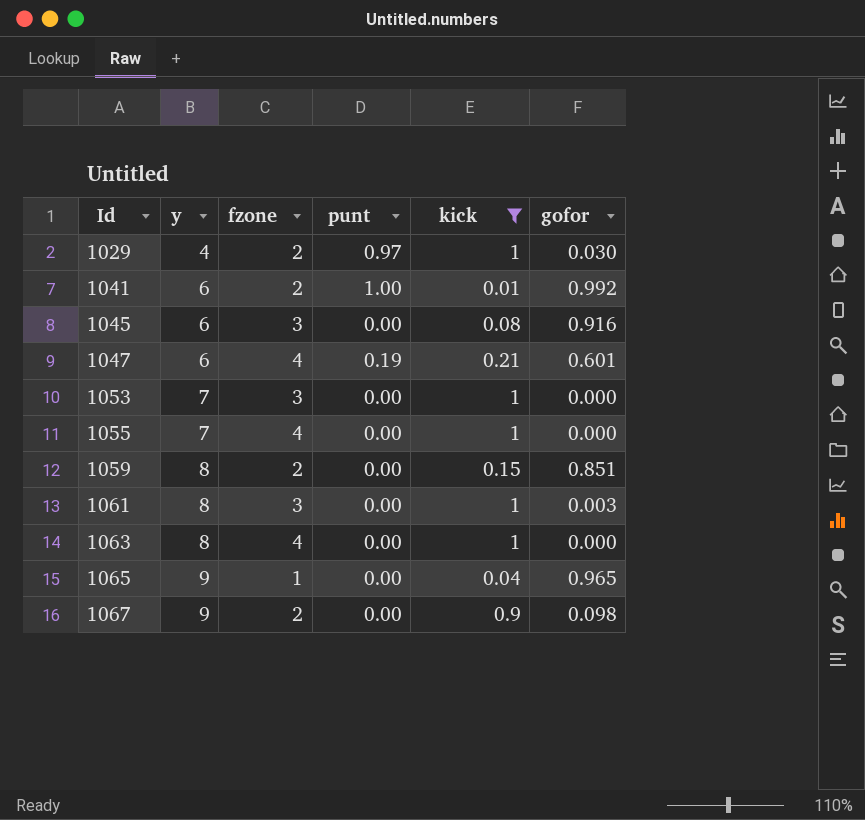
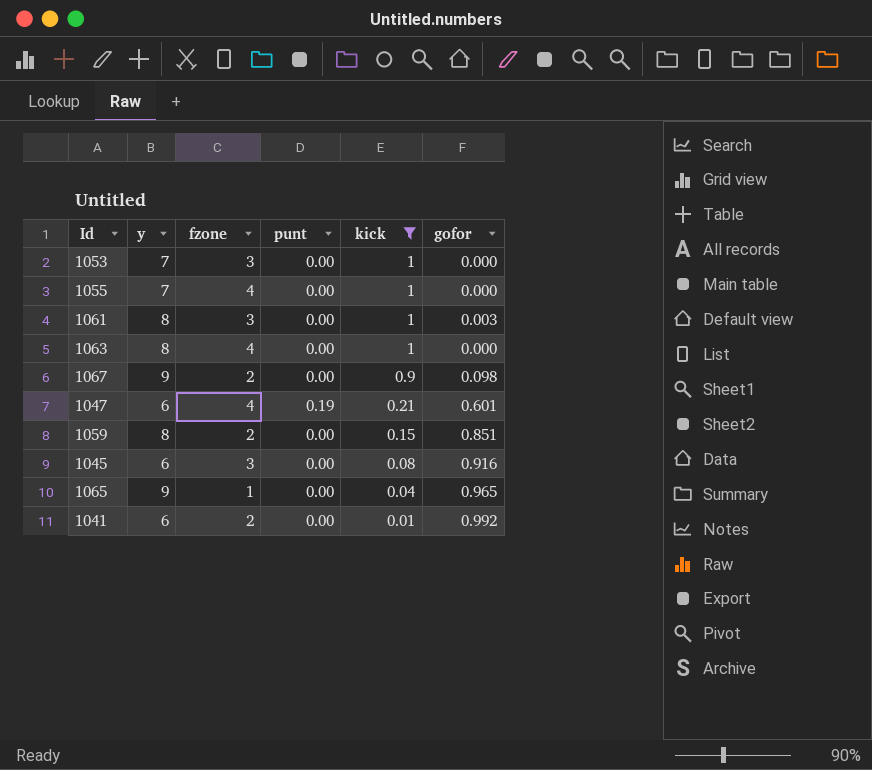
row order: Id ascending -> kick descending
row 1029: 4 | 2 | 0.97 | 1 | 0.030 -> none
1041 | punt: 1.00 -> 0.00

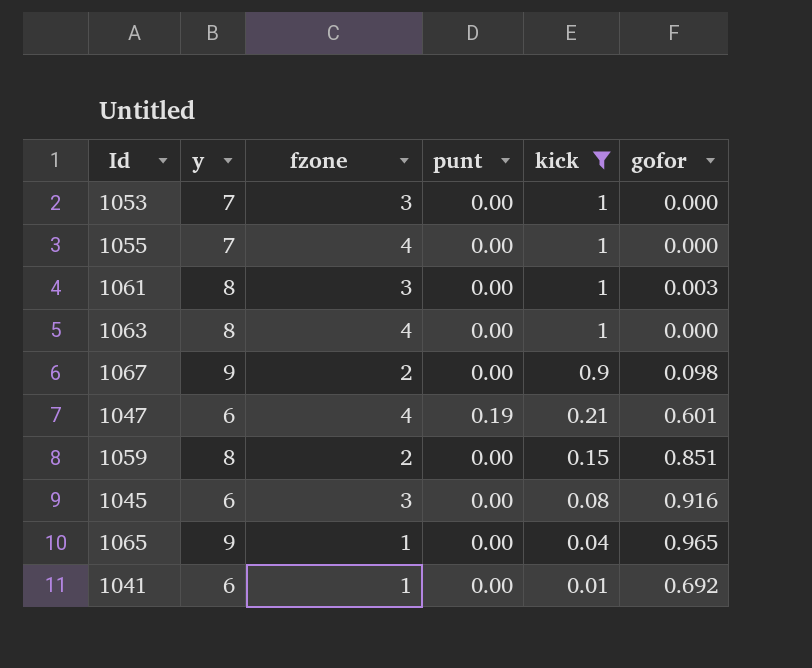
1041 | fzone: 2 -> 1
1041 | gofor: 0.992 -> 0.692

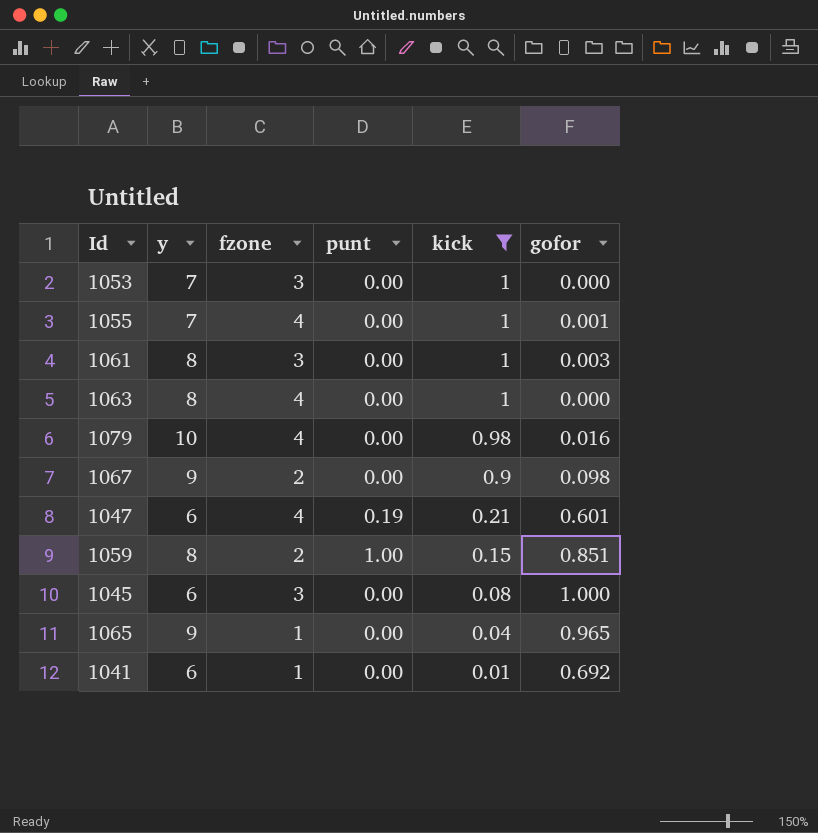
1055 | gofor: 0.000 -> 0.001
row 1079: none -> 10 | 4 | 0.00 | 0.98 | 0.016
1059 | punt: 0.00 -> 1.00
1045 | gofor: 0.916 -> 1.000

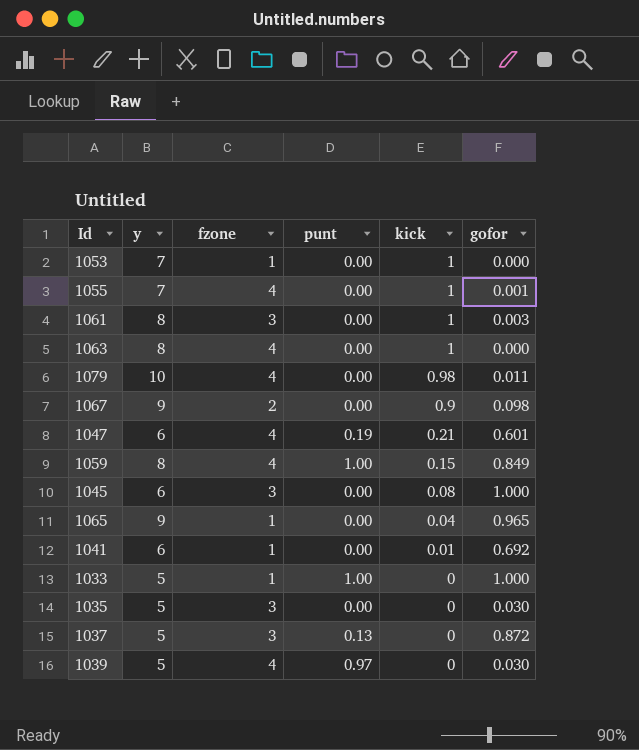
filter: kick != 0 -> none
1053 | fzone: 3 -> 1
1079 | gofor: 0.016 -> 0.011
1059 | fzone: 2 -> 4
1059 | gofor: 0.851 -> 0.849

